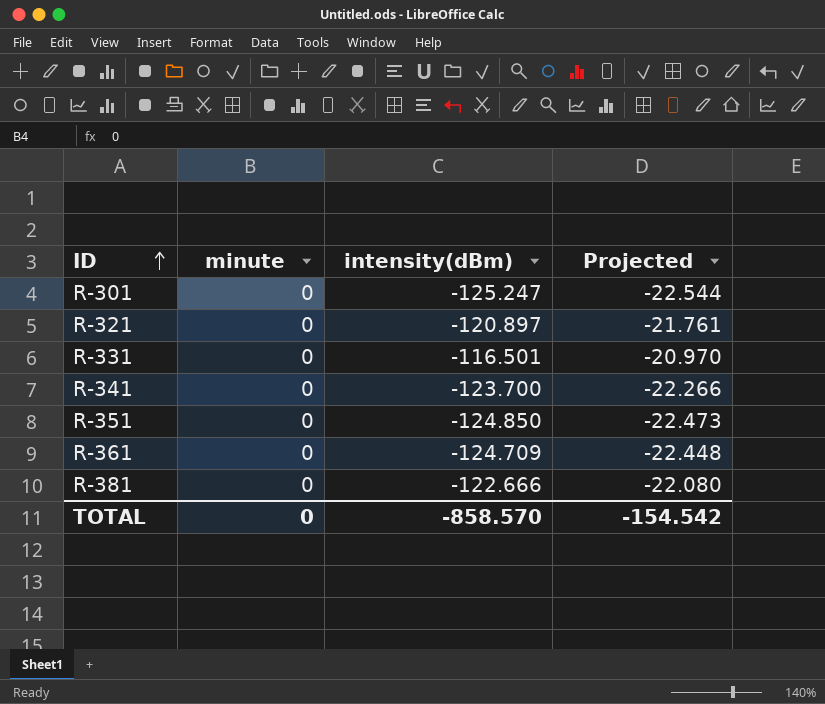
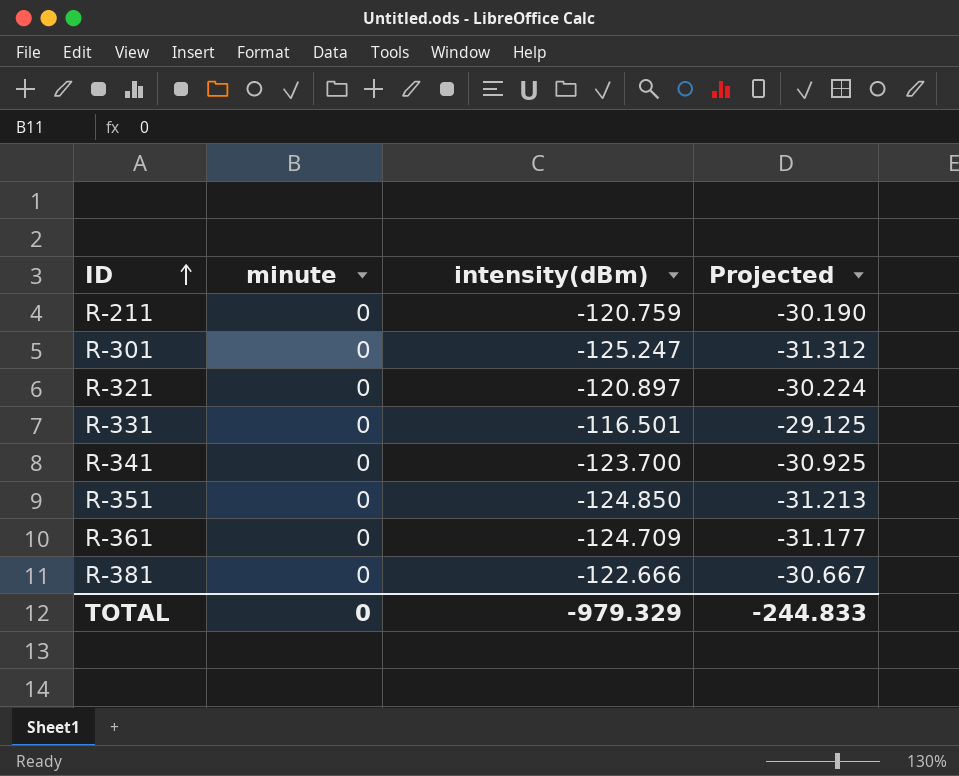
column Projected | formula: [intensity(dBm)] * 0.18 -> [intensity(dBm)] * 0.25
row R-211: none -> 0 | -120.759 | -30.190
TOTAL | intensity(dBm): -858.570 -> -979.329
TOTAL | Projected: -154.542 -> -244.833

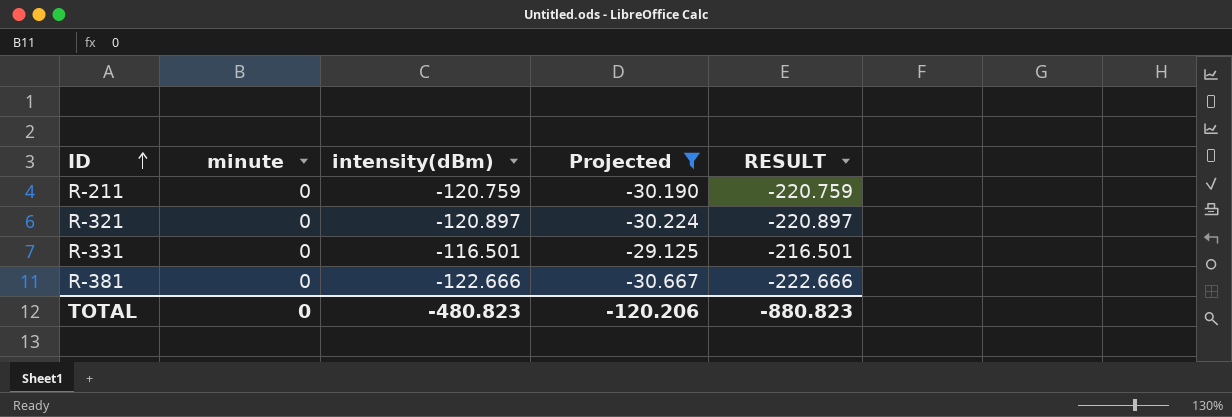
filter: none -> Projected >= -30.667
column RESULT | formula: none -> [intensity(dBm)] - 100
TOTAL | intensity(dBm): -979.329 -> -480.823
TOTAL | Projected: -244.833 -> -120.206

